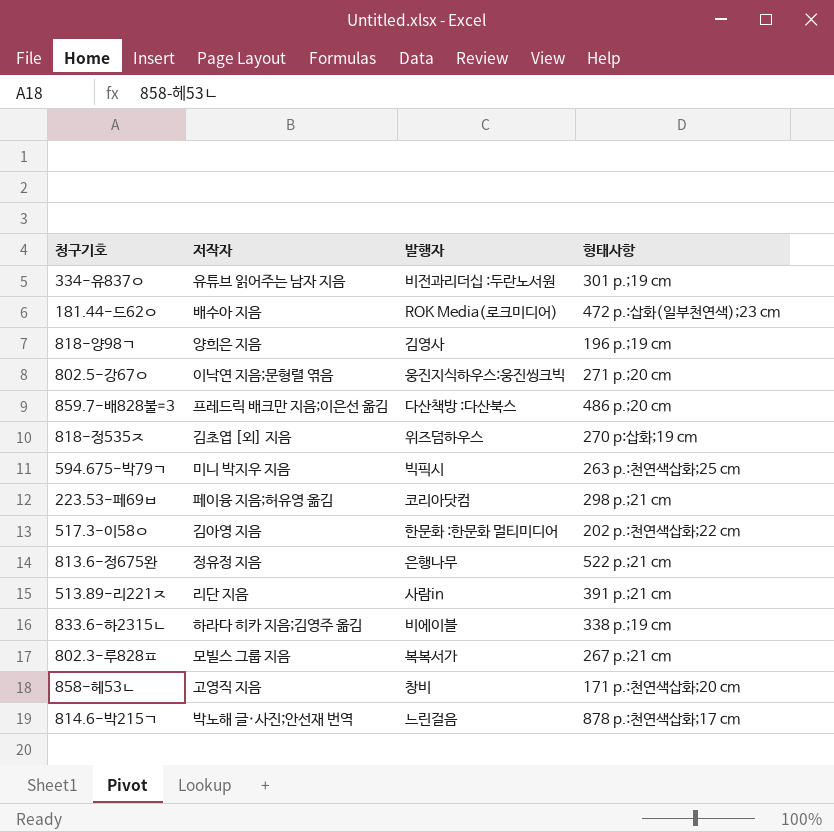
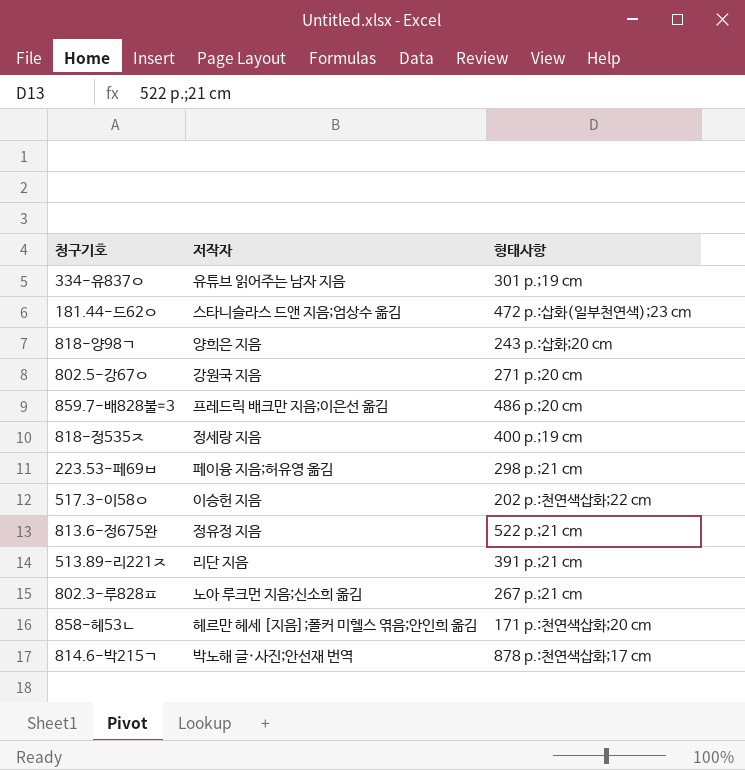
column 발행자 | position: 3 -> none
row 594.675-박79ㄱ: 미니 박지우 지음 | 빅픽시 | 263 p.:천연색삽화;25 cm -> none
row 833.6-하2315ㄴ: 하라다 히카 지음;김영주 옮김 | 비에이블 | 338 p.;19 cm -> none
181.44-드62ㅇ | 저작자: 배수아 지음 -> 스타니슬라스 드앤 지음;엄상수 옮김
818-양98ㄱ | 형태사항: 196 p.;19 cm -> 243 p.:삽화;20 cm
802.5-강67ㅇ | 저작자: 이낙연 지음;문형렬 엮음 -> 강원국 지음
818-정535ㅈ | 저작자: 김초엽 [외] 지음 -> 정세랑 지음
818-정535ㅈ | 형태사항: 270 p:삽화;19 cm -> 400 p.;19 cm
517.3-이58ㅇ | 저작자: 김아영 지음 -> 이승헌 지음
802.3-루828ㅍ | 저작자: 모빌스 그룹 지음 -> 노아 루크먼 지음;신소희 옮김
858-헤53ㄴ | 저작자: 고영직 지음 -> 헤르만 헤세 [지음];폴커 미헬스 엮음;안인희 옮김

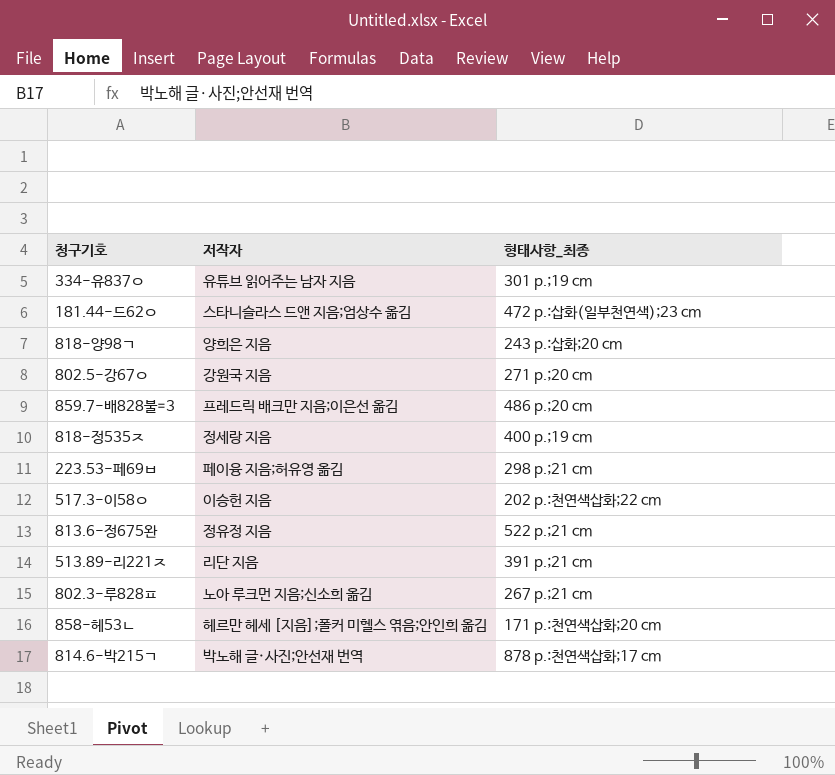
column name: 형태사항 -> 형태사항_최종

